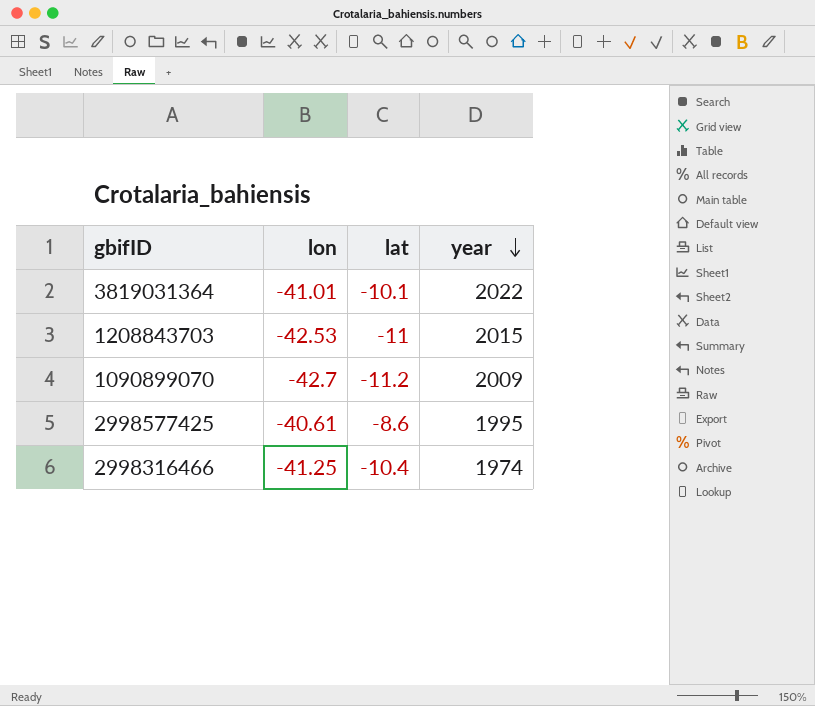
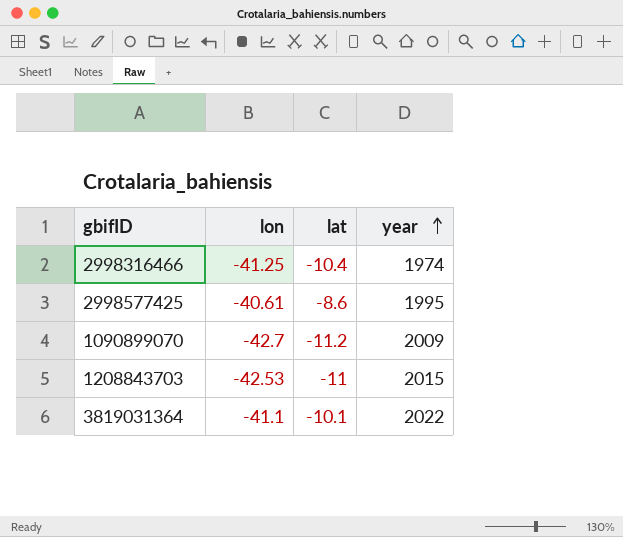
row order: year descending -> year ascending
3819031364 | lon: -41.01 -> -41.1

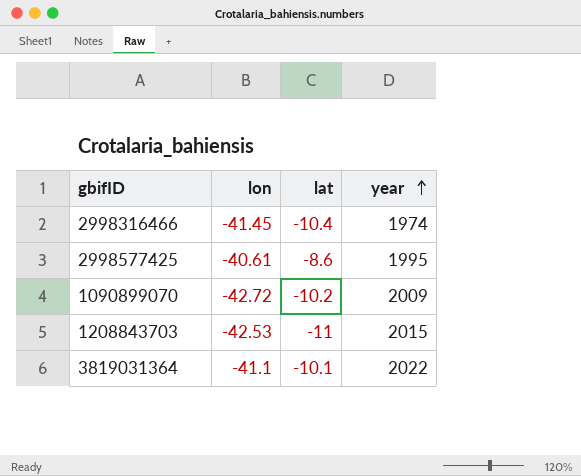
2998316466 | lon: -41.25 -> -41.45
1090899070 | lon: -42.7 -> -42.72
1090899070 | lat: -11.2 -> -10.2

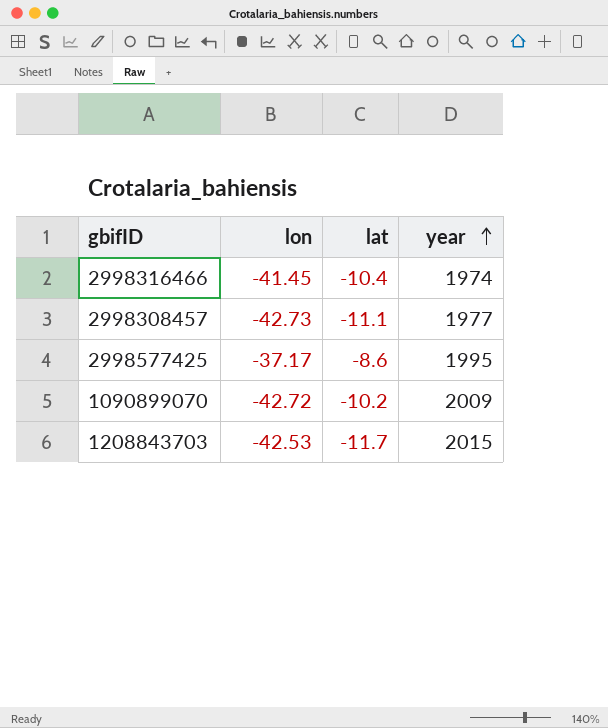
row 3819031364: -41.1 | -10.1 | 2022 -> none
row 2998308457: none -> -42.73 | -11.1 | 1977
2998577425 | lon: -40.61 -> -37.17
1208843703 | lat: -11 -> -11.7

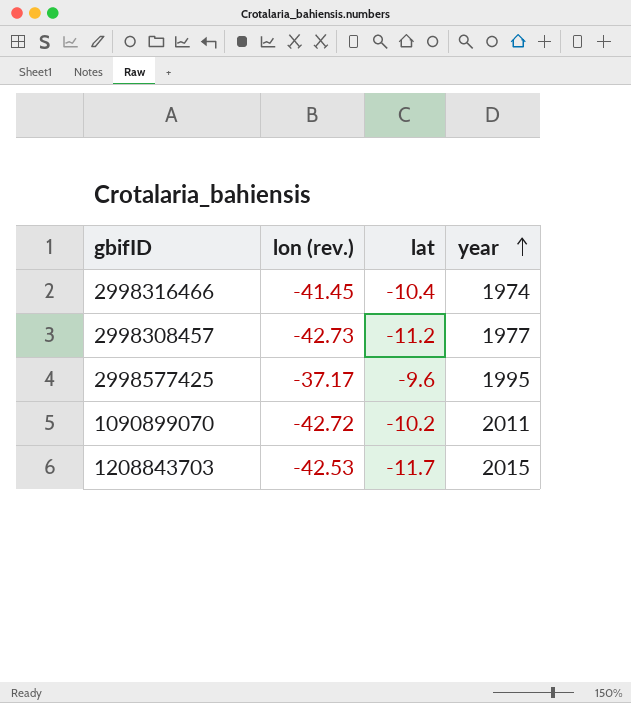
column name: lon -> lon (rev.)
2998308457 | lat: -11.1 -> -11.2
2998577425 | lat: -8.6 -> -9.6
1090899070 | year: 2009 -> 2011

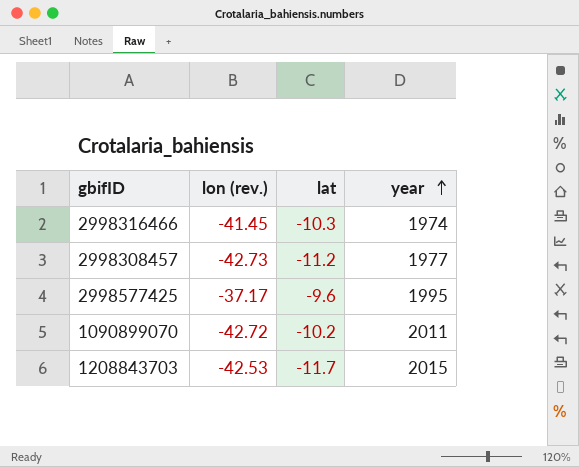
2998316466 | lat: -10.4 -> -10.3

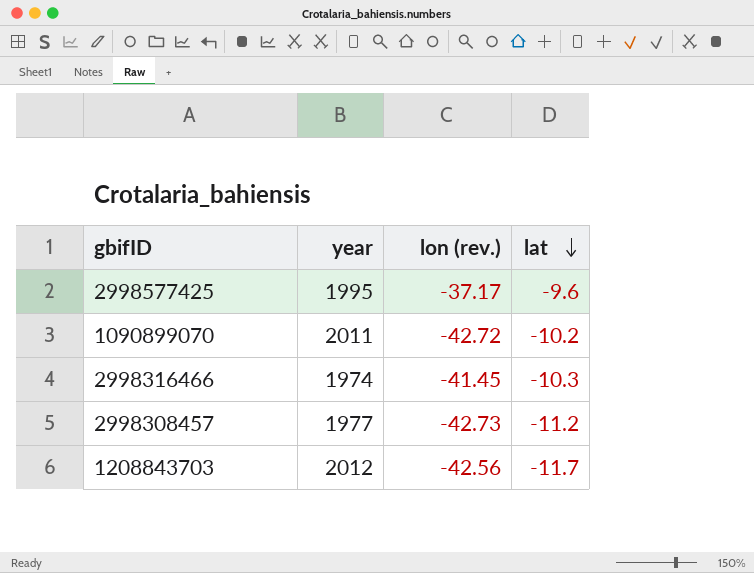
row order: year ascending -> lat descending
column year | position: 4 -> 2
1208843703 | year: 2015 -> 2012
1208843703 | lon (rev.): -42.53 -> -42.56

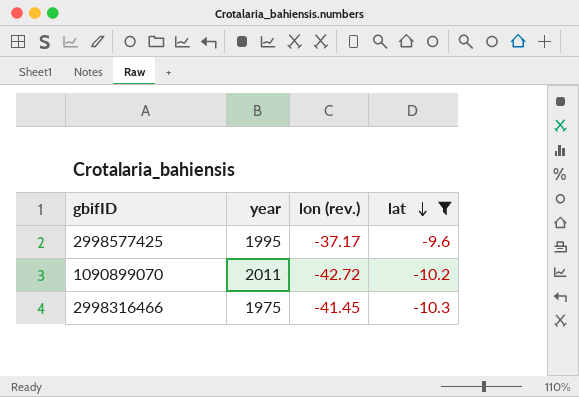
filter: none -> lat >= -10.3
2998316466 | year: 1974 -> 1975

